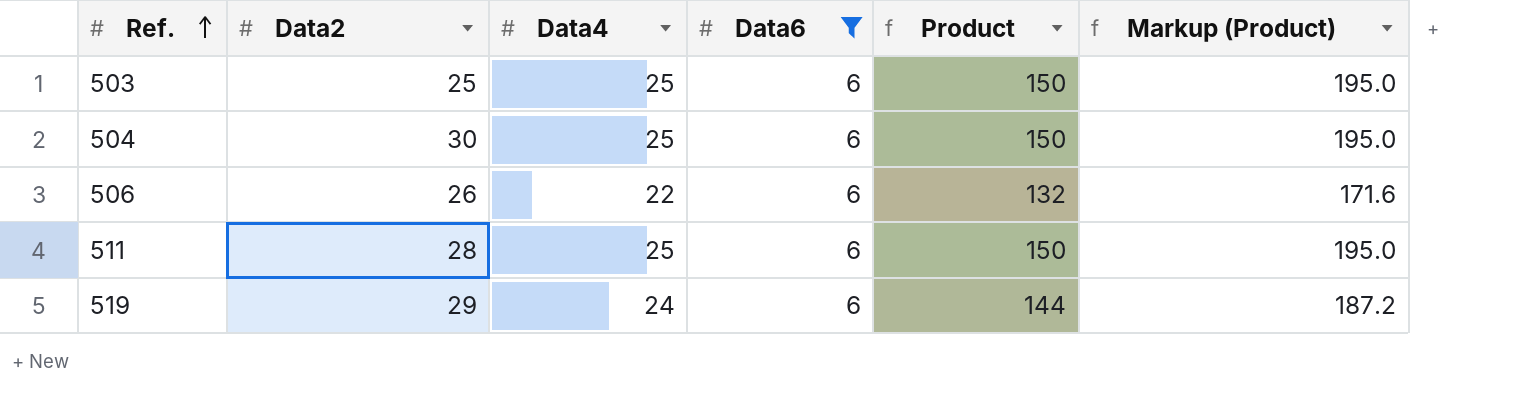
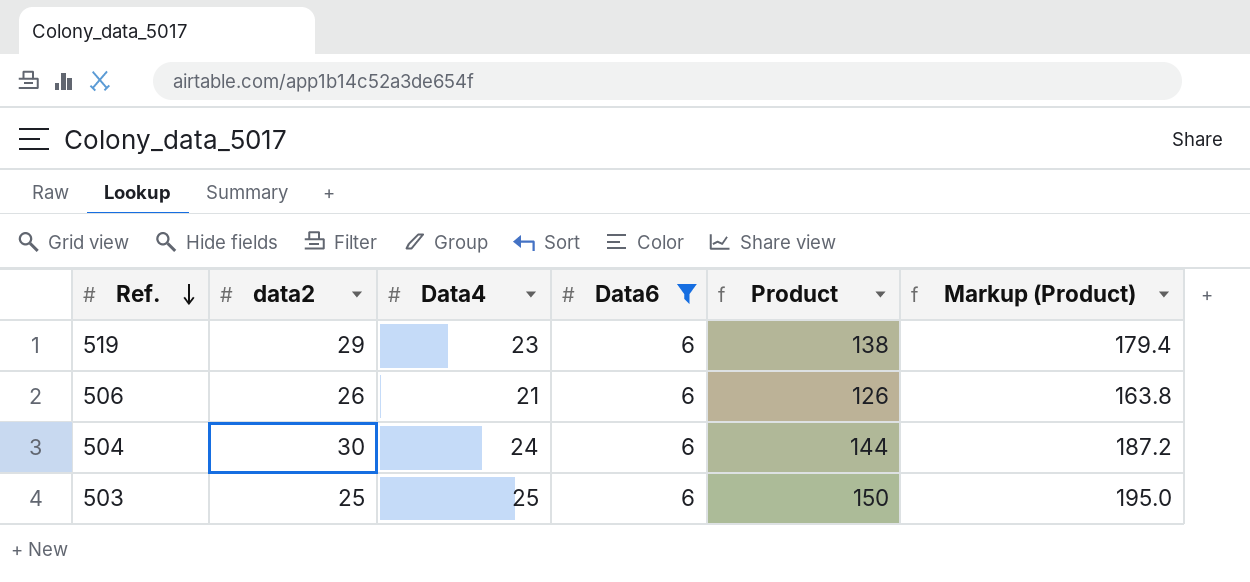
row order: Ref. ascending -> Ref. descending
column name: Data2 -> data2
row 511: 28 | 25 | 6 | 150 | 195.0 -> none
519 | Data4: 24 -> 23
519 | Product: 144 -> 138
519 | Markup (Product): 187.2 -> 179.4
506 | Data4: 22 -> 21
506 | Product: 132 -> 126
506 | Markup (Product): 171.6 -> 163.8
504 | Data4: 25 -> 24
504 | Product: 150 -> 144
504 | Markup (Product): 195.0 -> 187.2

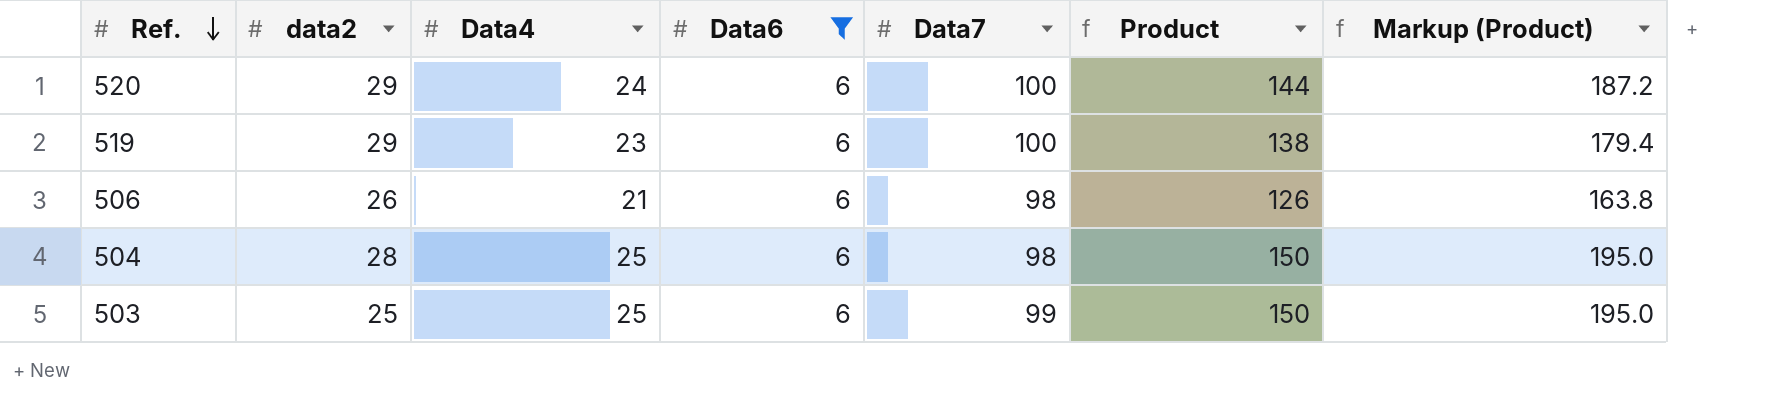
column Data7 | position: none -> 5
row 520: none -> 29 | 24 | 6 | 100 | 144 | 187.2
504 | data2: 30 -> 28
504 | Data4: 24 -> 25
504 | Product: 144 -> 150
504 | Markup (Product): 187.2 -> 195.0

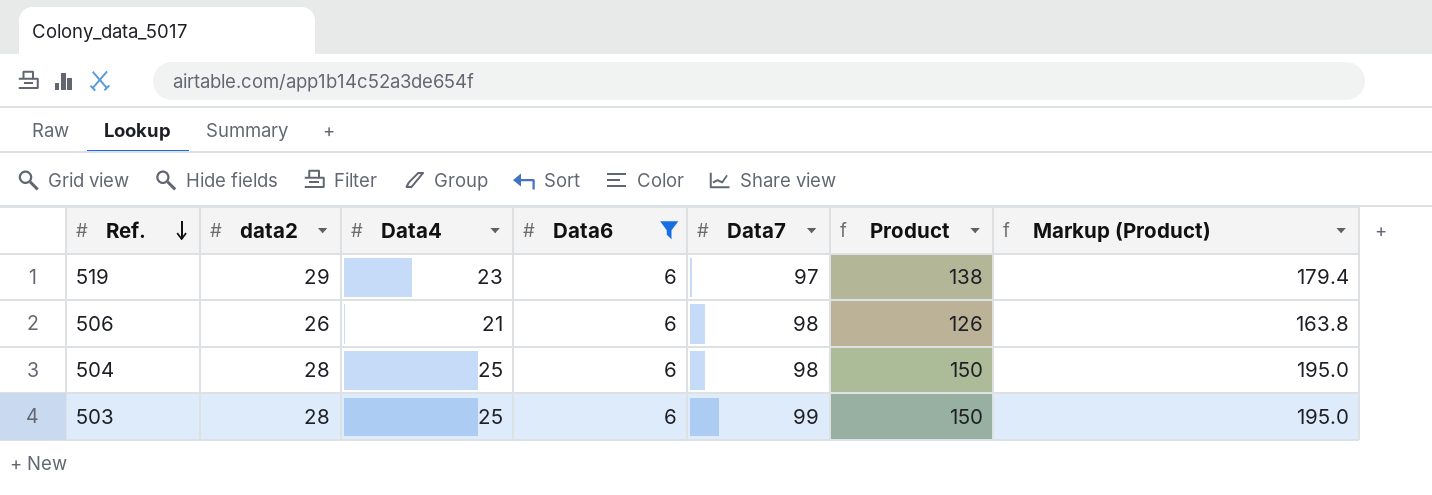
row 520: 29 | 24 | 6 | 100 | 144 | 187.2 -> none
519 | Data7: 100 -> 97
503 | data2: 25 -> 28

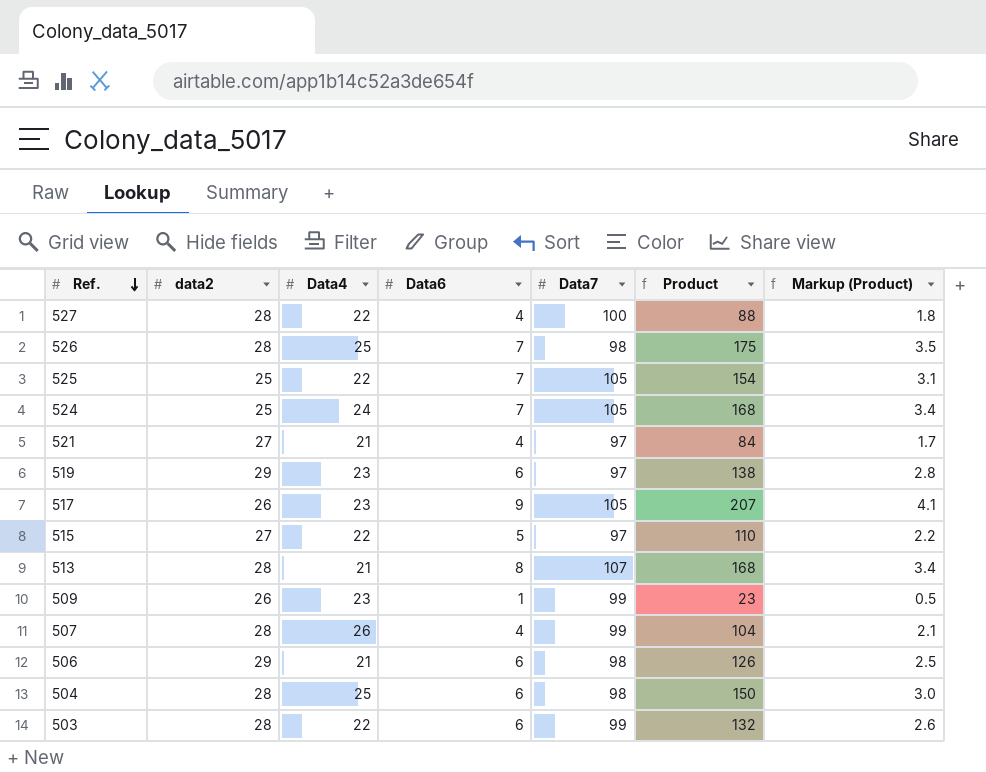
filter: Data6 = 6 -> none
column Markup (Product) | formula: [Product] * 1.3 -> [Product] * 0.02
506 | data2: 26 -> 29
503 | Data4: 25 -> 22
503 | Product: 150 -> 132

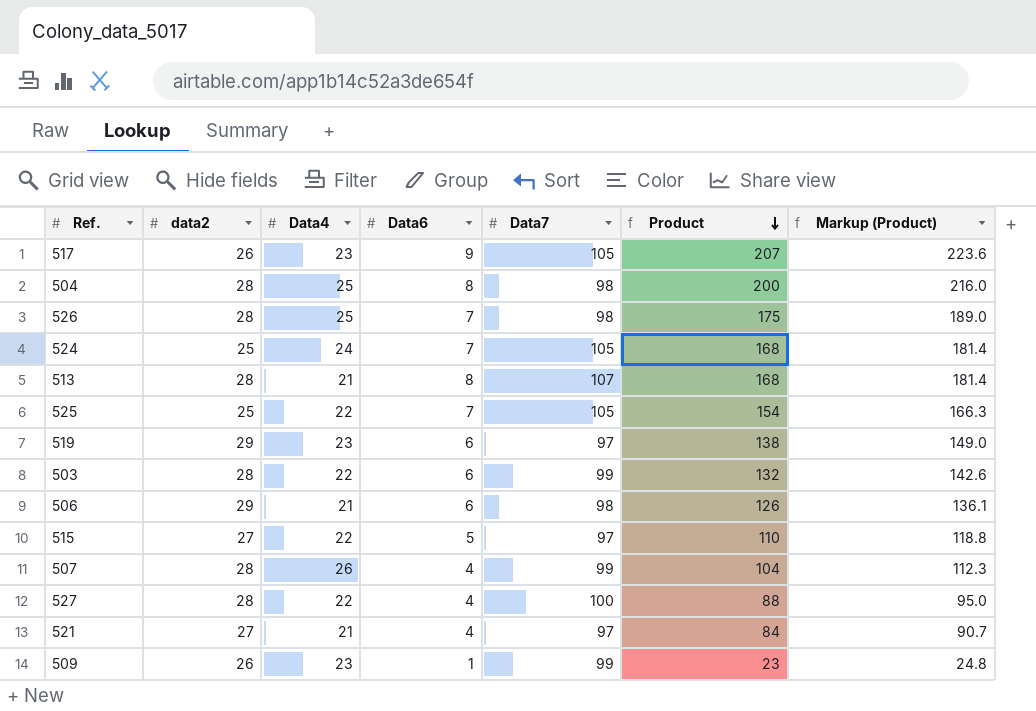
row order: Ref. descending -> Product descending
column Markup (Product) | formula: [Product] * 0.02 -> [Product] * 1.08
504 | Data6: 6 -> 8
504 | Product: 150 -> 200

